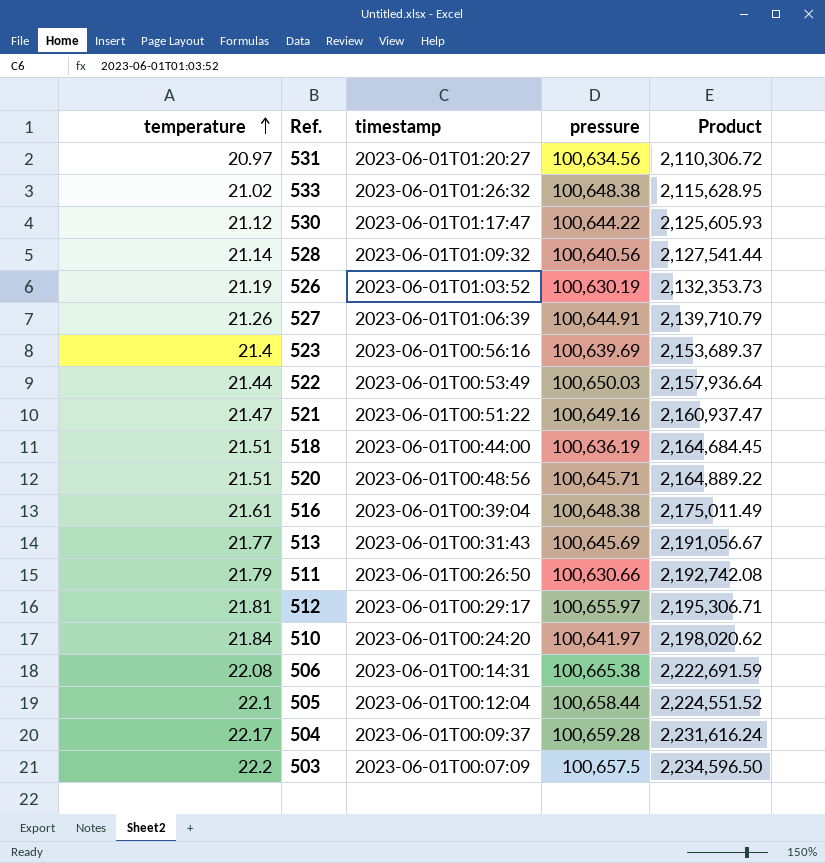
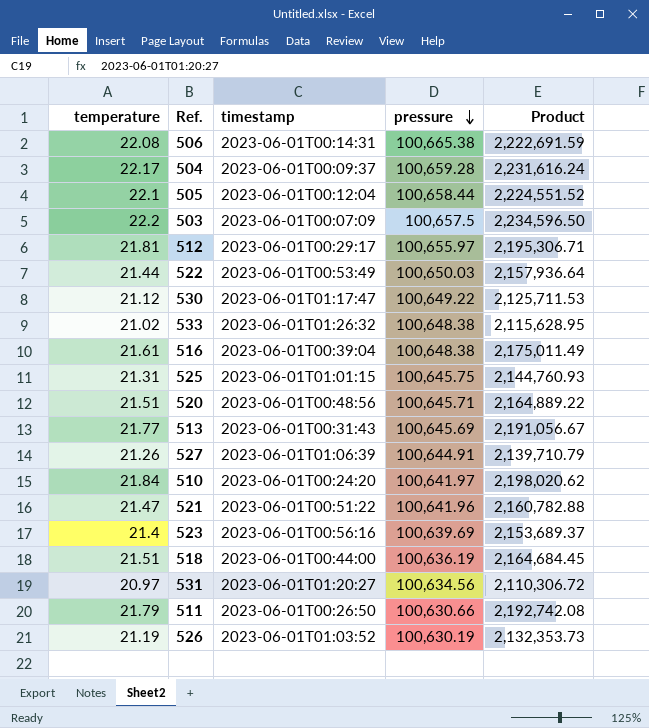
row order: temperature ascending -> pressure descending
row 528: 21.14 | 2023-06-01T01:09:32 | 100,640.56 | 2,127,541.44 -> none
530 | pressure: 100,644.22 -> 100,649.22
530 | Product: 2,125,605.93 -> 2,125,711.53
row 525: none -> 21.31 | 2023-06-01T01:01:15 | 100,645.75 | 2,144,760.93
521 | pressure: 100,649.16 -> 100,641.96
521 | Product: 2,160,937.47 -> 2,160,782.88

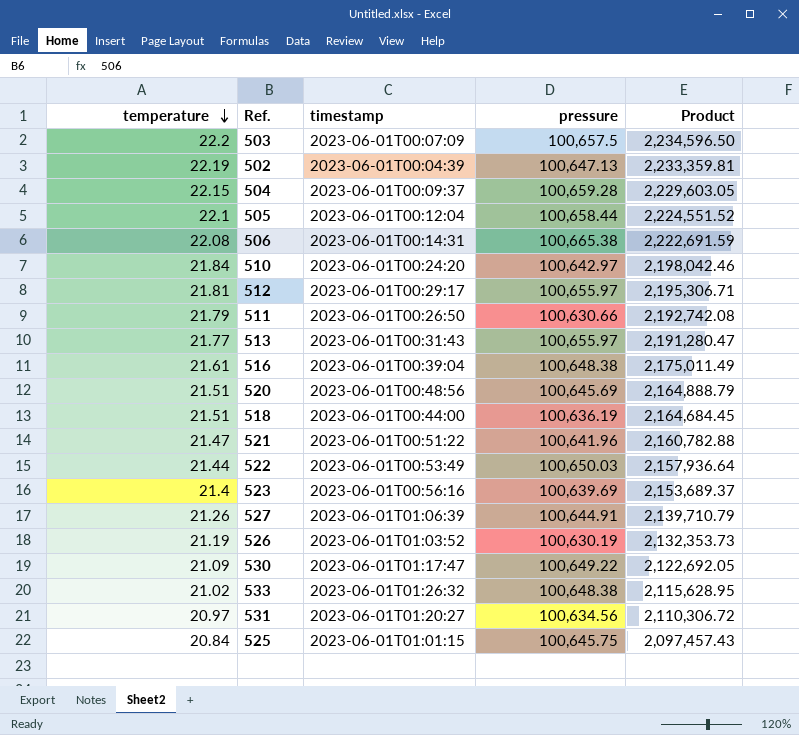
row order: pressure descending -> temperature descending
row 502: none -> 22.19 | 2023-06-01T00:04:39 | 100,647.13 | 2,233,359.81
504 | temperature: 22.17 -> 22.15
504 | Product: 2,231,616.24 -> 2,229,603.05
510 | pressure: 100,641.97 -> 100,642.97
510 | Product: 2,198,020.62 -> 2,198,042.46
513 | pressure: 100,645.69 -> 100,655.97
513 | Product: 2,191,056.67 -> 2,191,280.47
520 | pressure: 100,645.71 -> 100,645.69
520 | Product: 2,164,889.22 -> 2,164,888.79
530 | temperature: 21.12 -> 21.09
530 | Product: 2,125,711.53 -> 2,122,692.05
525 | temperature: 21.31 -> 20.84
525 | Product: 2,144,760.93 -> 2,097,457.43

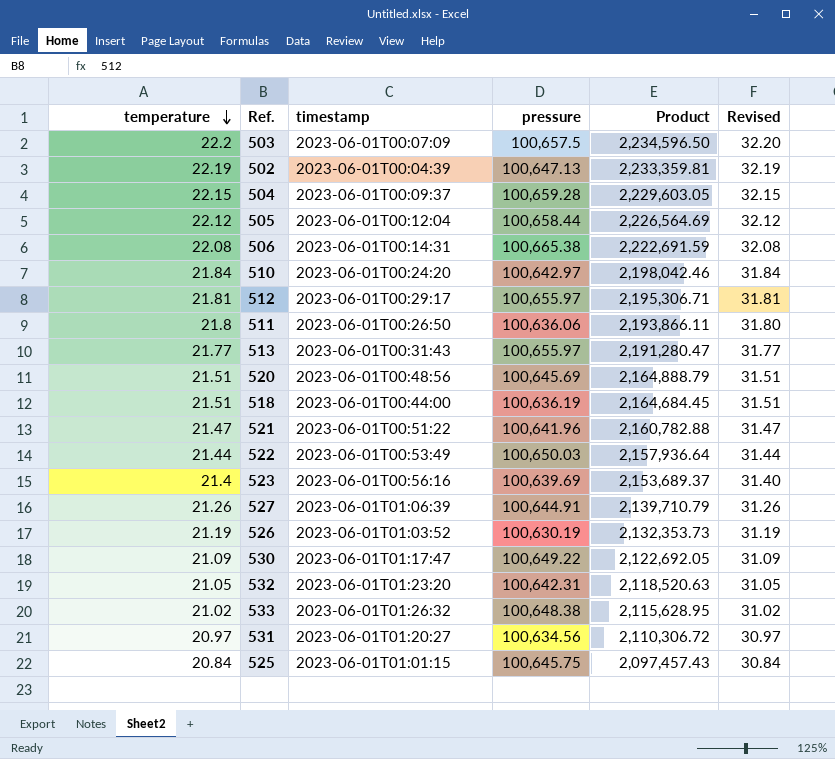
column Revised | formula: none -> [temperature] + 10
row 516: 21.61 | 2023-06-01T00:39:04 | 100,648.38 | 2,175,011.49 -> none
505 | temperature: 22.1 -> 22.12
505 | Product: 2,224,551.52 -> 2,226,564.69
511 | temperature: 21.79 -> 21.8
511 | pressure: 100,630.66 -> 100,636.06
511 | Product: 2,192,742.08 -> 2,193,866.11
row 532: none -> 21.05 | 2023-06-01T01:23:20 | 100,642.31 | 2,118,520.63 | 31.05

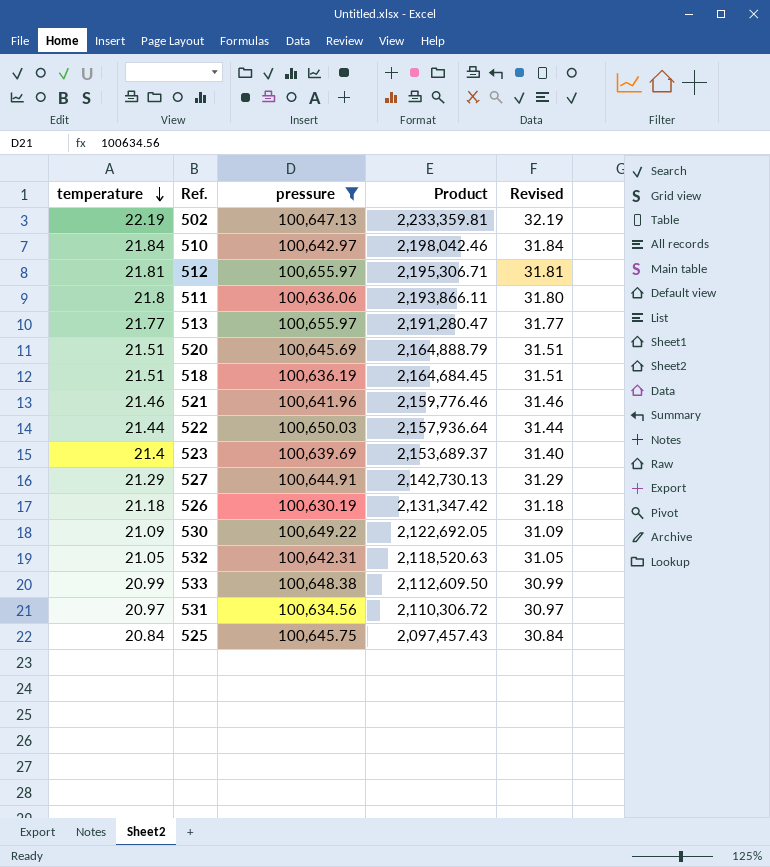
filter: none -> pressure <= 100,655.97
column timestamp | position: 3 -> none
521 | temperature: 21.47 -> 21.46
521 | Product: 2,160,782.88 -> 2,159,776.46
521 | Revised: 31.47 -> 31.46
527 | temperature: 21.26 -> 21.29
527 | Product: 2,139,710.79 -> 2,142,730.13
527 | Revised: 31.26 -> 31.29
526 | temperature: 21.19 -> 21.18
526 | Product: 2,132,353.73 -> 2,131,347.42
526 | Revised: 31.19 -> 31.18
533 | temperature: 21.02 -> 20.99
533 | Product: 2,115,628.95 -> 2,112,609.50
533 | Revised: 31.02 -> 30.99

